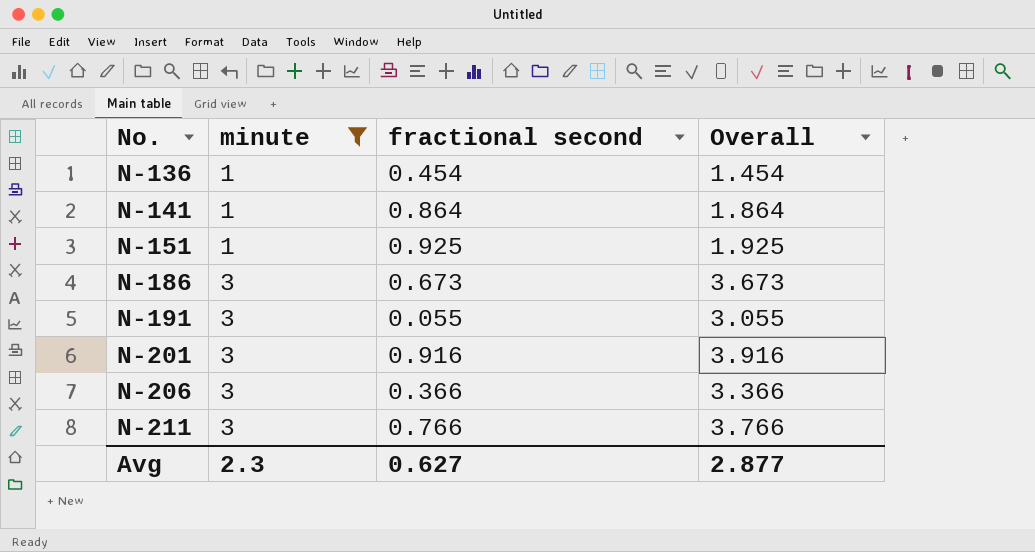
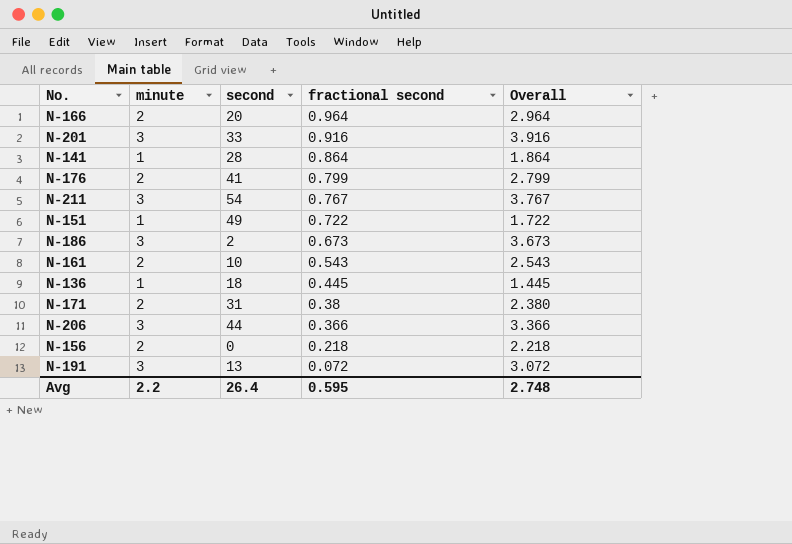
filter: minute != 2 -> none
row order: No. ascending -> fractional second descending
column second | position: none -> 3
N-211 | fractional second: 0.766 -> 0.767
N-211 | Overall: 3.766 -> 3.767
N-151 | fractional second: 0.925 -> 0.722
N-151 | Overall: 1.925 -> 1.722
N-136 | fractional second: 0.454 -> 0.445
N-136 | Overall: 1.454 -> 1.445
N-191 | fractional second: 0.055 -> 0.072
N-191 | Overall: 3.055 -> 3.072
Avg | minute: 2.3 -> 2.2
Avg | fractional second: 0.627 -> 0.595
Avg | Overall: 2.877 -> 2.748

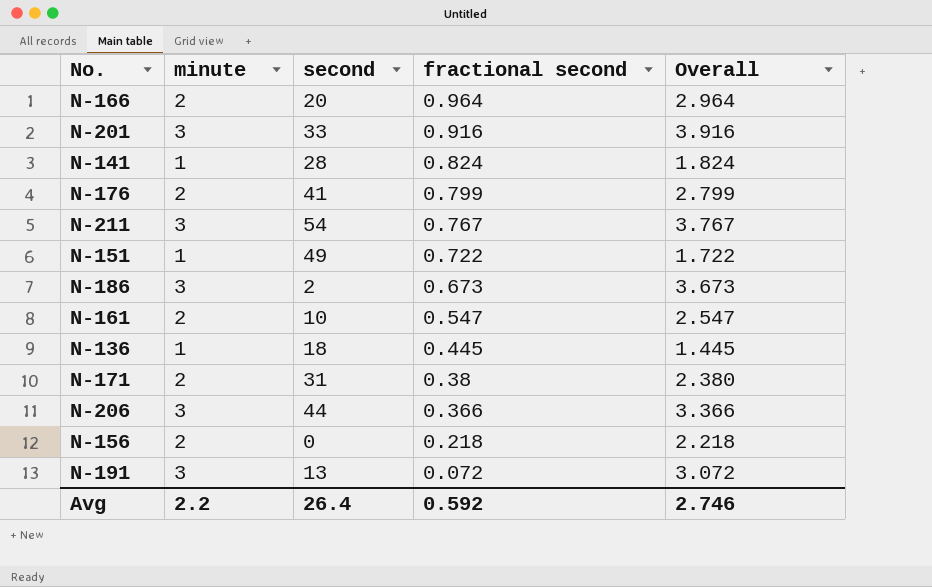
N-141 | fractional second: 0.864 -> 0.824
N-141 | Overall: 1.864 -> 1.824
N-161 | fractional second: 0.543 -> 0.547
N-161 | Overall: 2.543 -> 2.547
Avg | fractional second: 0.595 -> 0.592
Avg | Overall: 2.748 -> 2.746

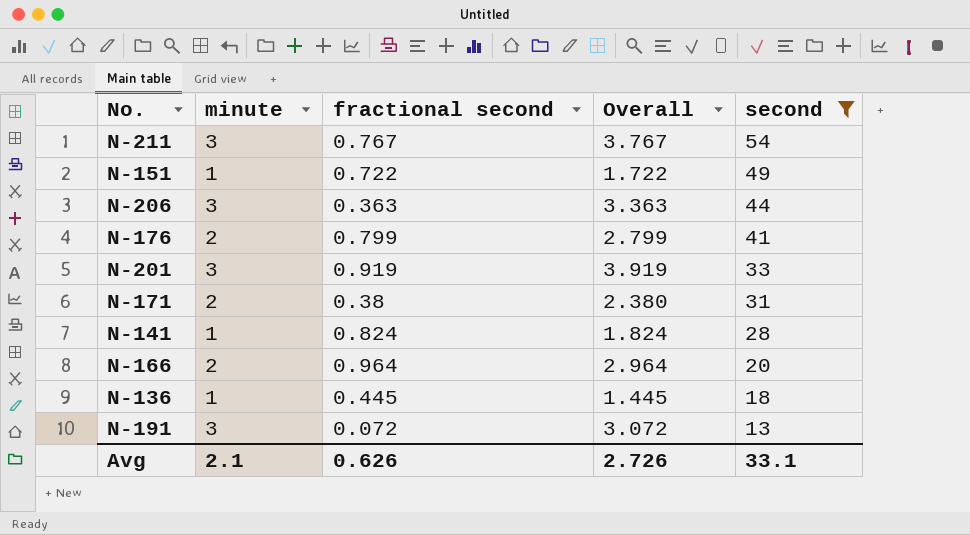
filter: none -> second >= 13
row order: fractional second descending -> second descending
column second | position: 3 -> 5
N-206 | fractional second: 0.366 -> 0.363
N-206 | Overall: 3.366 -> 3.363
N-201 | fractional second: 0.916 -> 0.919
N-201 | Overall: 3.916 -> 3.919
Avg | minute: 2.2 -> 2.1
Avg | fractional second: 0.592 -> 0.626
Avg | Overall: 2.746 -> 2.726
Avg | second: 26.4 -> 33.1

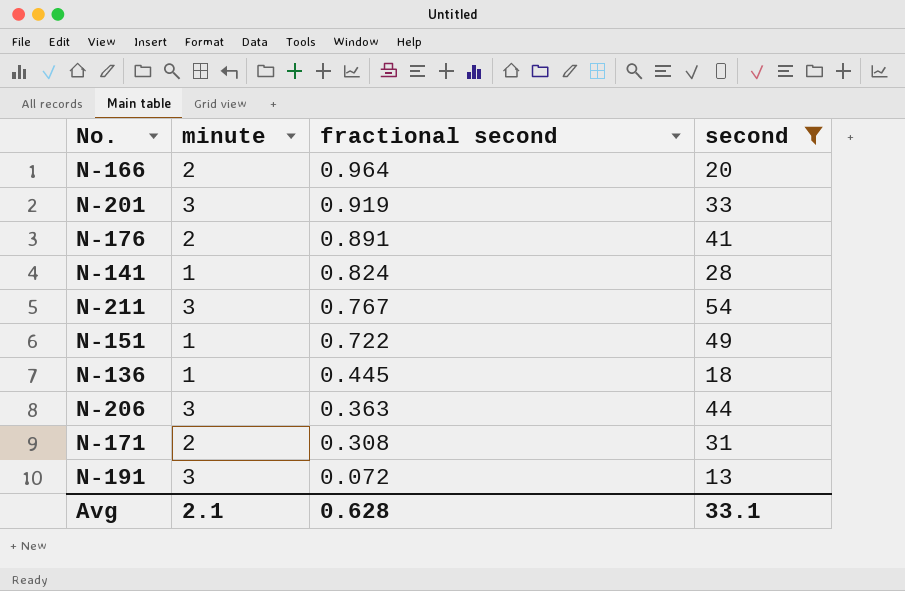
row order: second descending -> fractional second descending
column Overall | formula: [minute] + [fractional second] -> none
N-176 | fractional second: 0.799 -> 0.891
N-171 | fractional second: 0.38 -> 0.308
Avg | fractional second: 0.626 -> 0.628

